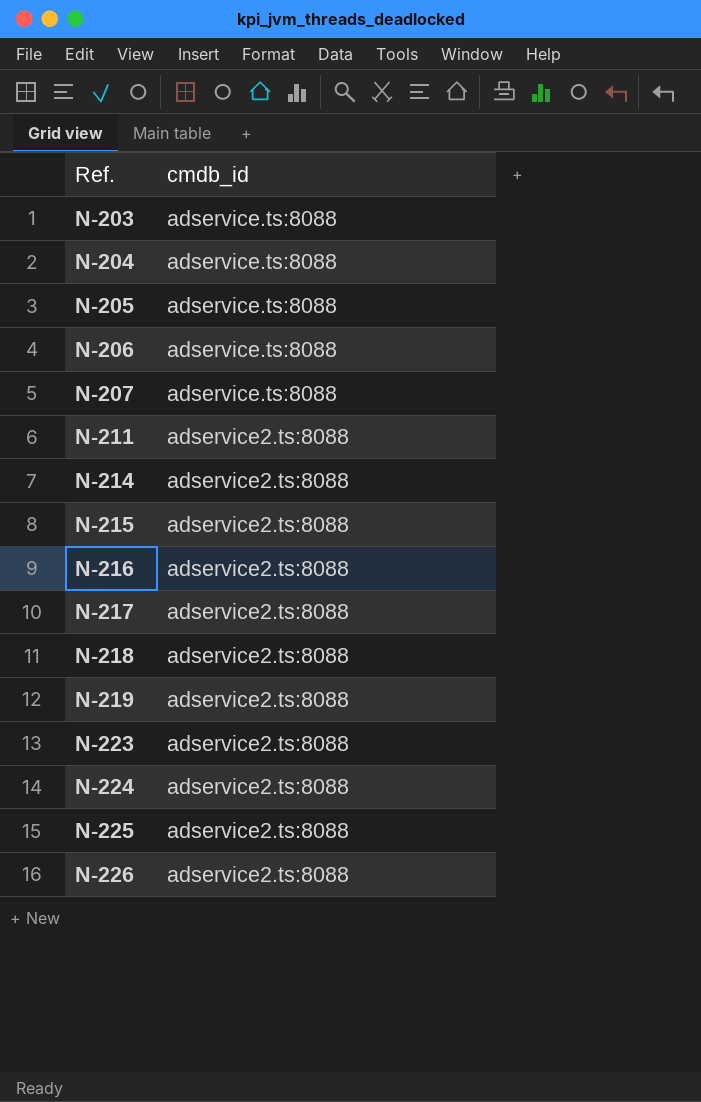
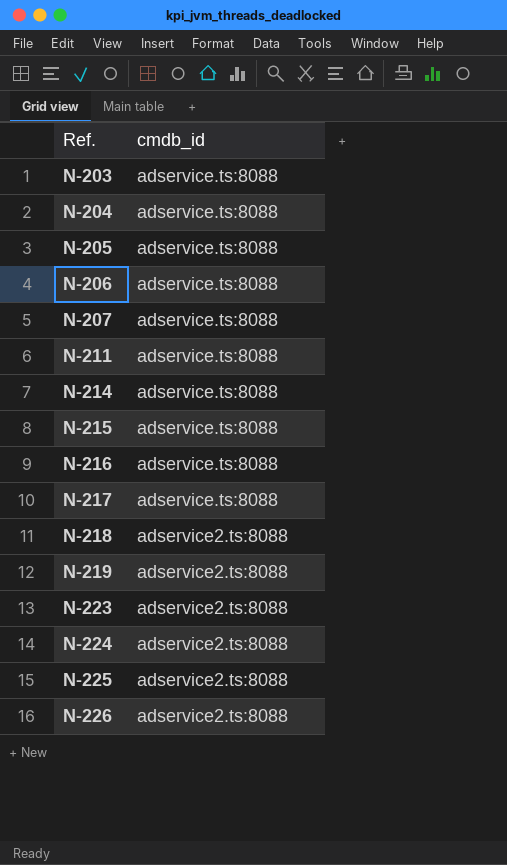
N-211 | cmdb_id: adservice2.ts:8088 -> adservice.ts:8088
N-214 | cmdb_id: adservice2.ts:8088 -> adservice.ts:8088
N-215 | cmdb_id: adservice2.ts:8088 -> adservice.ts:8088
N-216 | cmdb_id: adservice2.ts:8088 -> adservice.ts:8088
N-217 | cmdb_id: adservice2.ts:8088 -> adservice.ts:8088

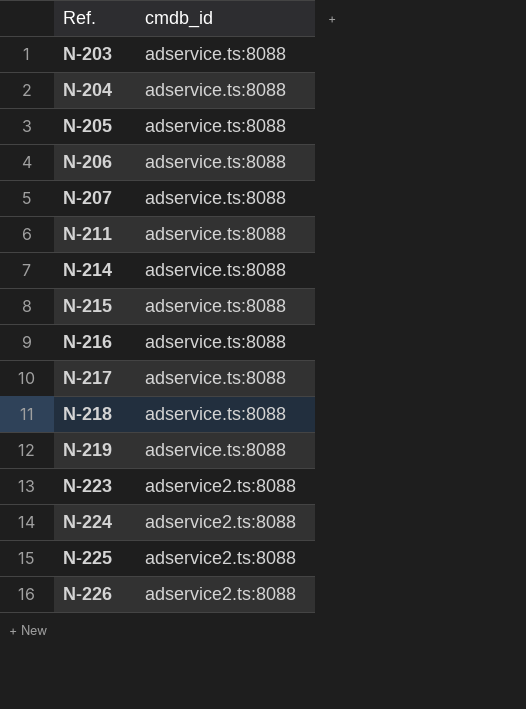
N-218 | cmdb_id: adservice2.ts:8088 -> adservice.ts:8088
N-219 | cmdb_id: adservice2.ts:8088 -> adservice.ts:8088

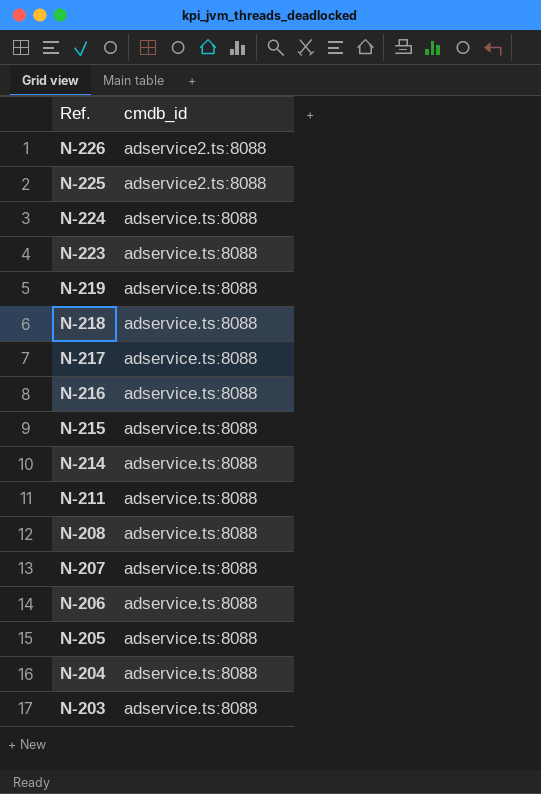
row order: Ref. ascending -> Ref. descending
N-224 | cmdb_id: adservice2.ts:8088 -> adservice.ts:8088
N-223 | cmdb_id: adservice2.ts:8088 -> adservice.ts:8088
row N-208: none -> adservice.ts:8088

